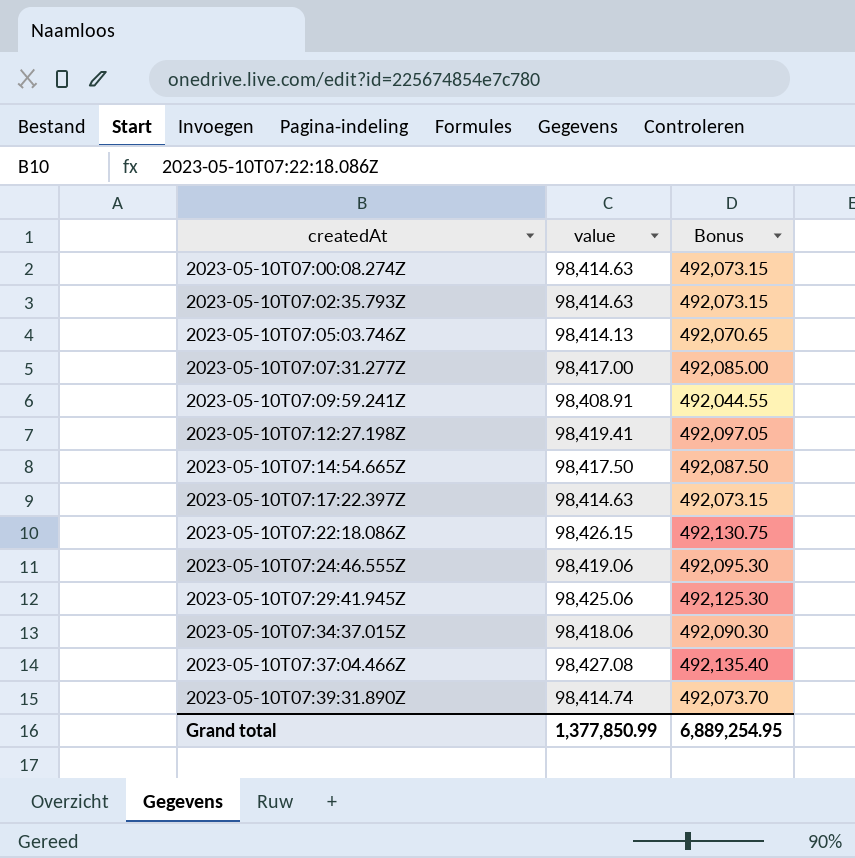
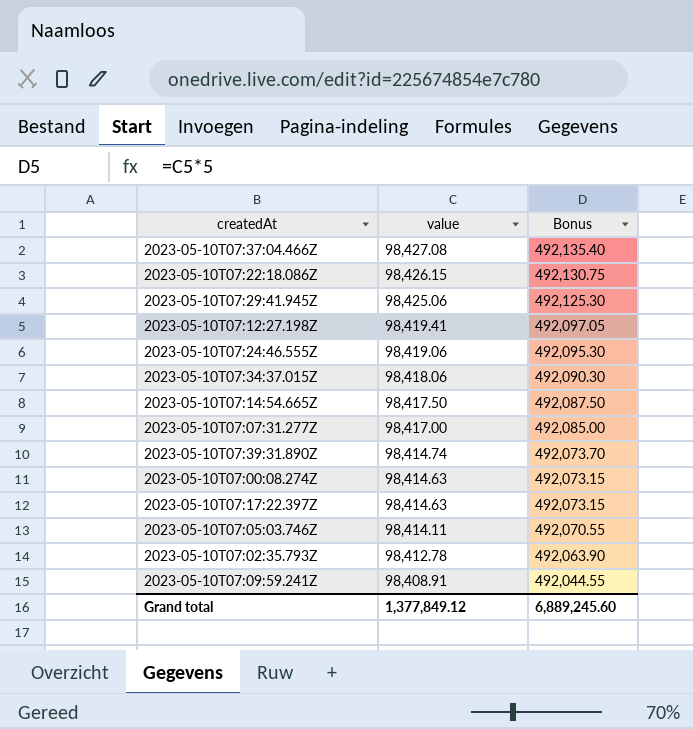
row order: createdAt ascending -> value descending
2023-05-10T07:05:03.746Z | value: 98,414.13 -> 98,414.11
2023-05-10T07:05:03.746Z | Bonus: 492,070.65 -> 492,070.55
2023-05-10T07:02:35.793Z | value: 98,414.63 -> 98,412.78
2023-05-10T07:02:35.793Z | Bonus: 492,073.15 -> 492,063.90
Grand total | value: 1,377,850.99 -> 1,377,849.12
Grand total | Bonus: 6,889,254.95 -> 6,889,245.60

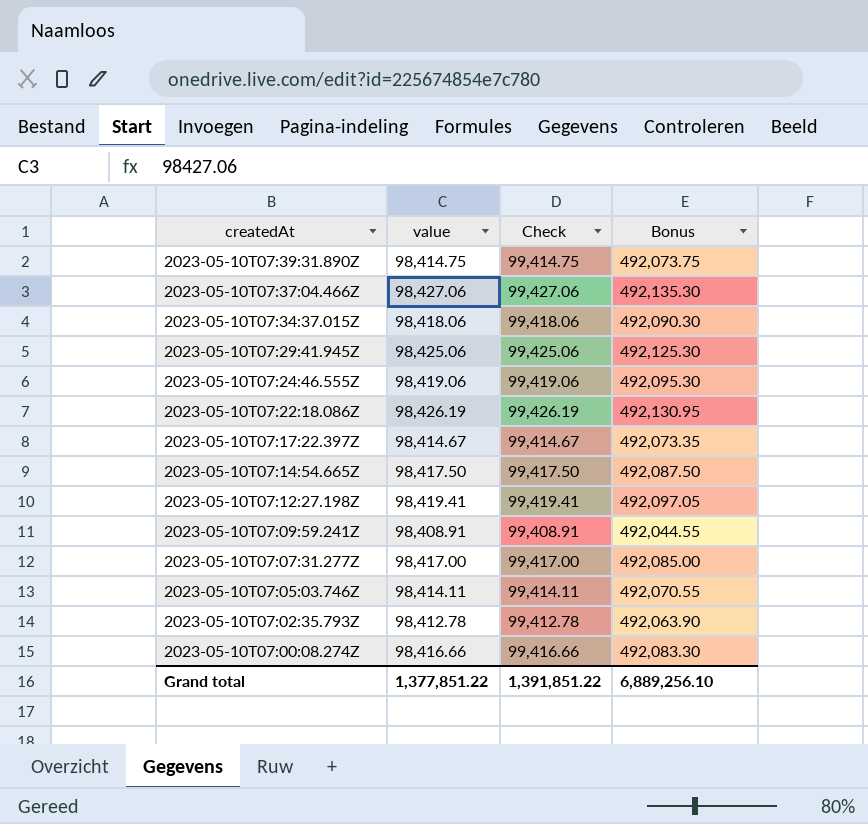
row order: value descending -> createdAt descending
column Check | formula: none -> [value] + 1000
2023-05-10T07:39:31.890Z | value: 98,414.74 -> 98,414.75
2023-05-10T07:39:31.890Z | Bonus: 492,073.70 -> 492,073.75
2023-05-10T07:37:04.466Z | value: 98,427.08 -> 98,427.06
2023-05-10T07:37:04.466Z | Bonus: 492,135.40 -> 492,135.30
2023-05-10T07:22:18.086Z | value: 98,426.15 -> 98,426.19
2023-05-10T07:22:18.086Z | Bonus: 492,130.75 -> 492,130.95
2023-05-10T07:17:22.397Z | value: 98,414.63 -> 98,414.67
2023-05-10T07:17:22.397Z | Bonus: 492,073.15 -> 492,073.35
2023-05-10T07:00:08.274Z | value: 98,414.63 -> 98,416.66
2023-05-10T07:00:08.274Z | Bonus: 492,073.15 -> 492,083.30
Grand total | value: 1,377,849.12 -> 1,377,851.22
Grand total | Bonus: 6,889,245.60 -> 6,889,256.10

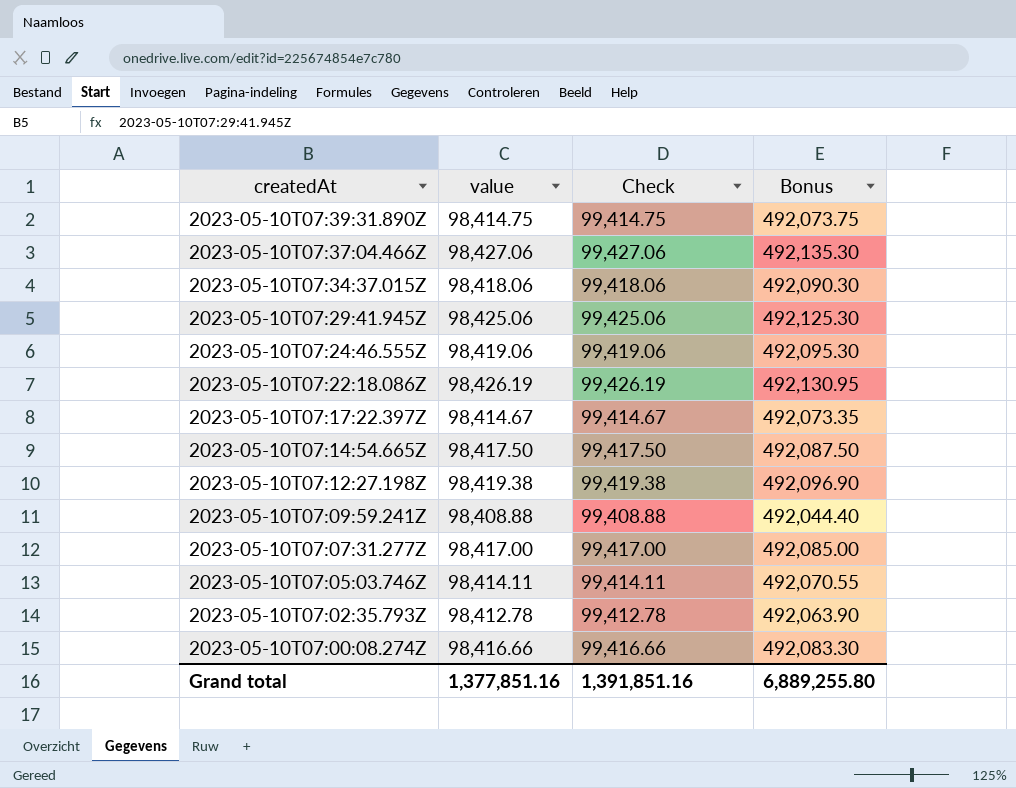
2023-05-10T07:12:27.198Z | value: 98,419.41 -> 98,419.38
2023-05-10T07:12:27.198Z | Check: 99,419.41 -> 99,419.38
2023-05-10T07:12:27.198Z | Bonus: 492,097.05 -> 492,096.90
2023-05-10T07:09:59.241Z | value: 98,408.91 -> 98,408.88
2023-05-10T07:09:59.241Z | Check: 99,408.91 -> 99,408.88
2023-05-10T07:09:59.241Z | Bonus: 492,044.55 -> 492,044.40
Grand total | value: 1,377,851.22 -> 1,377,851.16
Grand total | Check: 1,391,851.22 -> 1,391,851.16
Grand total | Bonus: 6,889,256.10 -> 6,889,255.80

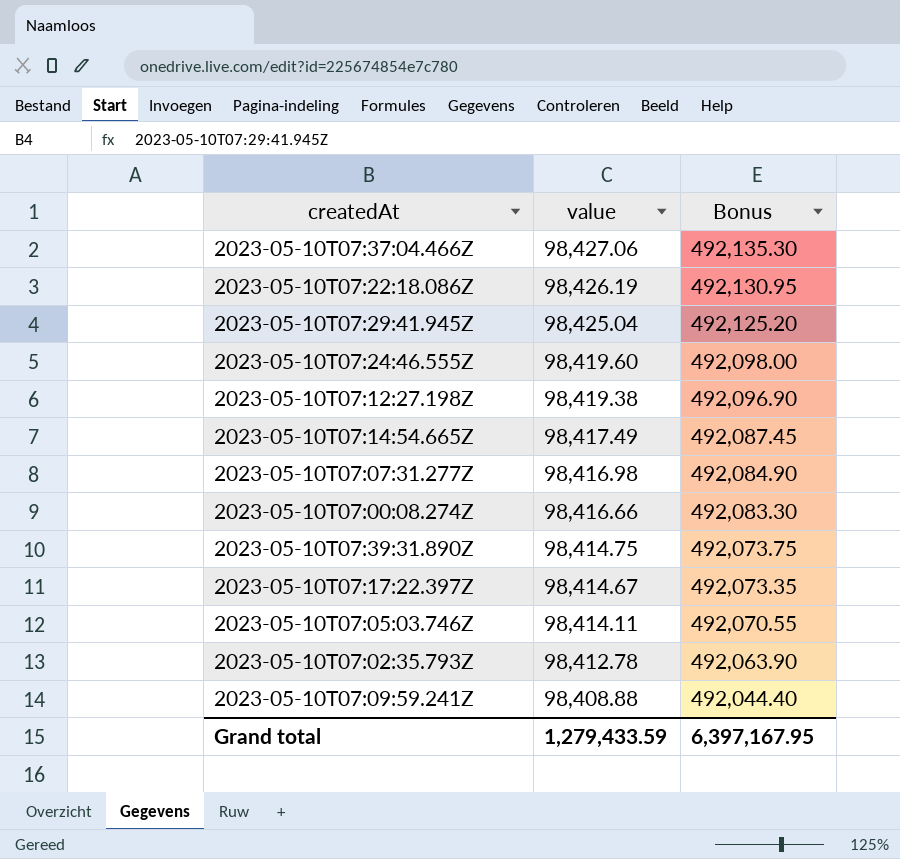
row order: createdAt descending -> value descending
column Check | formula: [value] + 1000 -> none
row 2023-05-10T07:34:37.015Z: 98,418.06 | 99,418.06 | 492,090.30 -> none
2023-05-10T07:29:41.945Z | value: 98,425.06 -> 98,425.04
2023-05-10T07:29:41.945Z | Bonus: 492,125.30 -> 492,125.20
2023-05-10T07:24:46.555Z | value: 98,419.06 -> 98,419.60
2023-05-10T07:24:46.555Z | Bonus: 492,095.30 -> 492,098.00
2023-05-10T07:14:54.665Z | value: 98,417.50 -> 98,417.49
2023-05-10T07:14:54.665Z | Bonus: 492,087.50 -> 492,087.45
2023-05-10T07:07:31.277Z | value: 98,417.00 -> 98,416.98
2023-05-10T07:07:31.277Z | Bonus: 492,085.00 -> 492,084.90
Grand total | value: 1,377,851.16 -> 1,279,433.59
Grand total | Bonus: 6,889,255.80 -> 6,397,167.95

